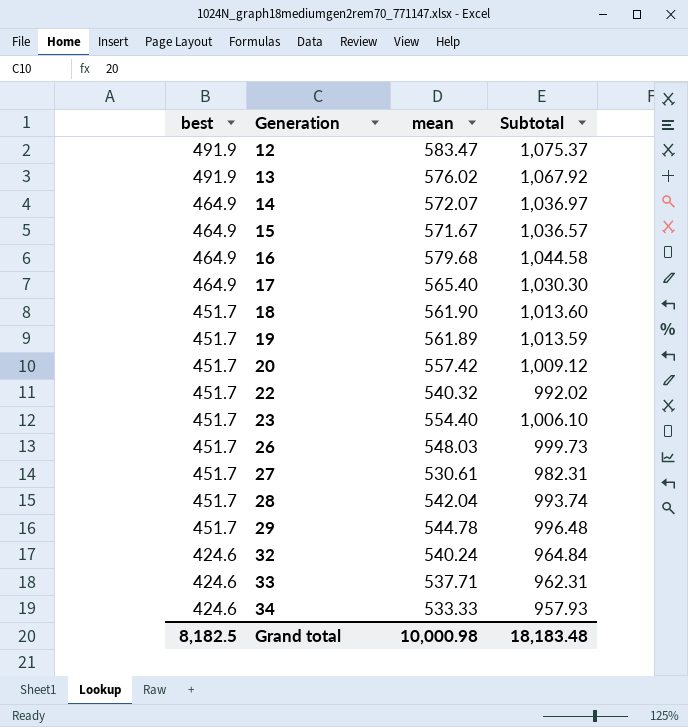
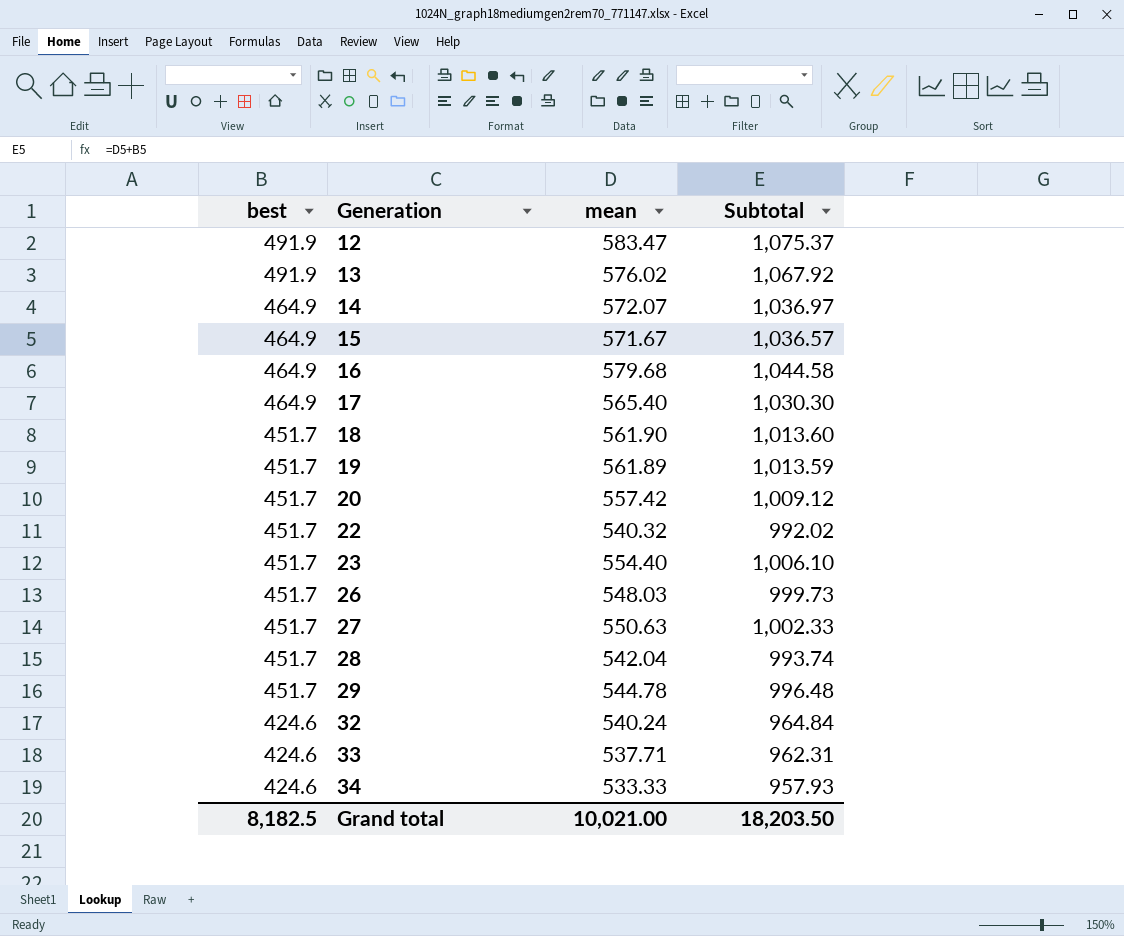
27 | mean: 530.61 -> 550.63
27 | Subtotal: 982.31 -> 1,002.33
Grand total | mean: 10,000.98 -> 10,021.00
Grand total | Subtotal: 18,183.48 -> 18,203.50

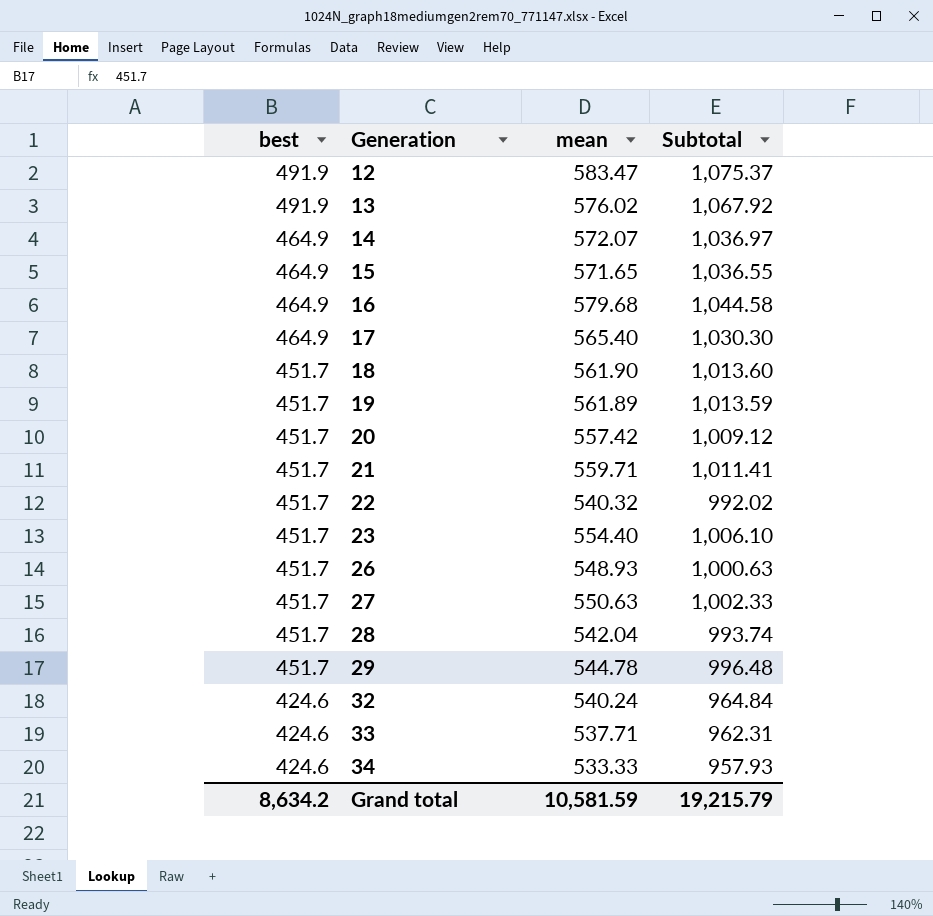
15 | mean: 571.67 -> 571.65
15 | Subtotal: 1,036.57 -> 1,036.55
row 21: none -> 451.7 | 559.71 | 1,011.41
26 | mean: 548.03 -> 548.93
26 | Subtotal: 999.73 -> 1,000.63
Grand total | best: 8,182.5 -> 8,634.2
Grand total | mean: 10,021.00 -> 10,581.59
Grand total | Subtotal: 18,203.50 -> 19,215.79

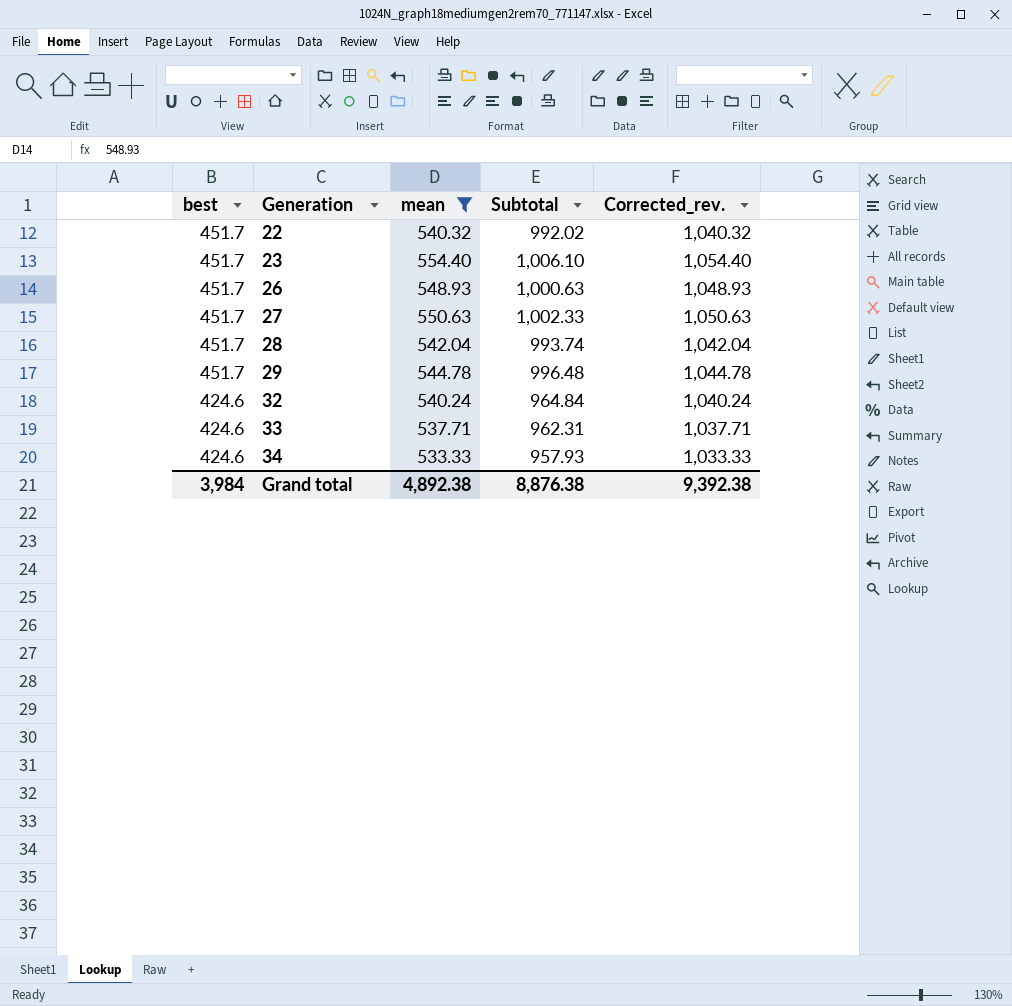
filter: none -> mean <= 554.40
column Corrected_rev. | formula: none -> [mean] + 500
Grand total | best: 8,634.2 -> 3,984
Grand total | mean: 10,581.59 -> 4,892.38
Grand total | Subtotal: 19,215.79 -> 8,876.38

